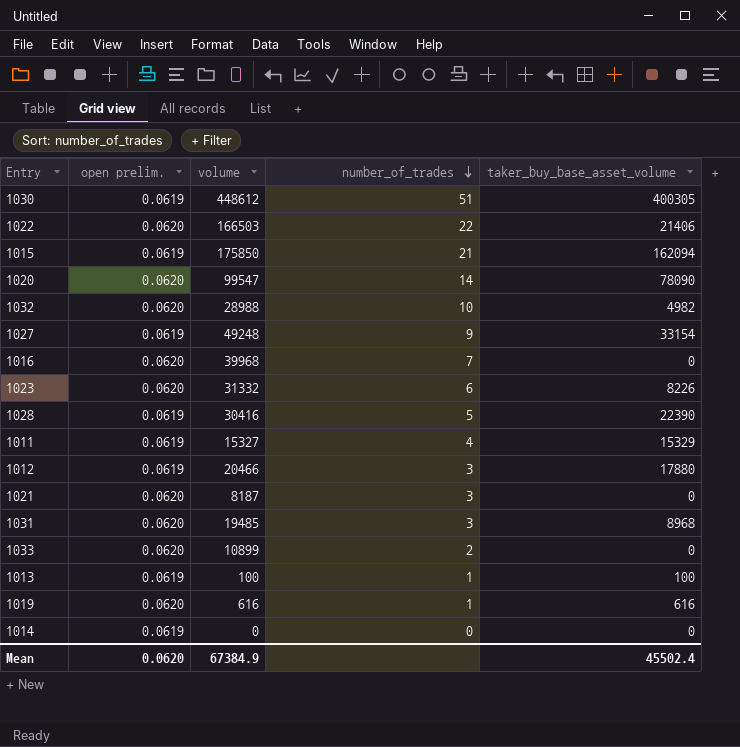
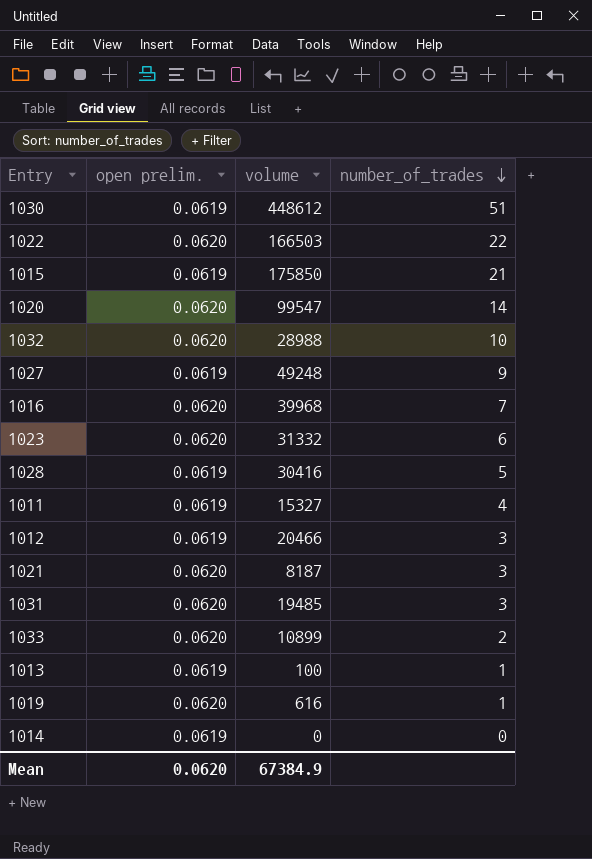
column taker_buy_base_asset_volume | position: 5 -> none

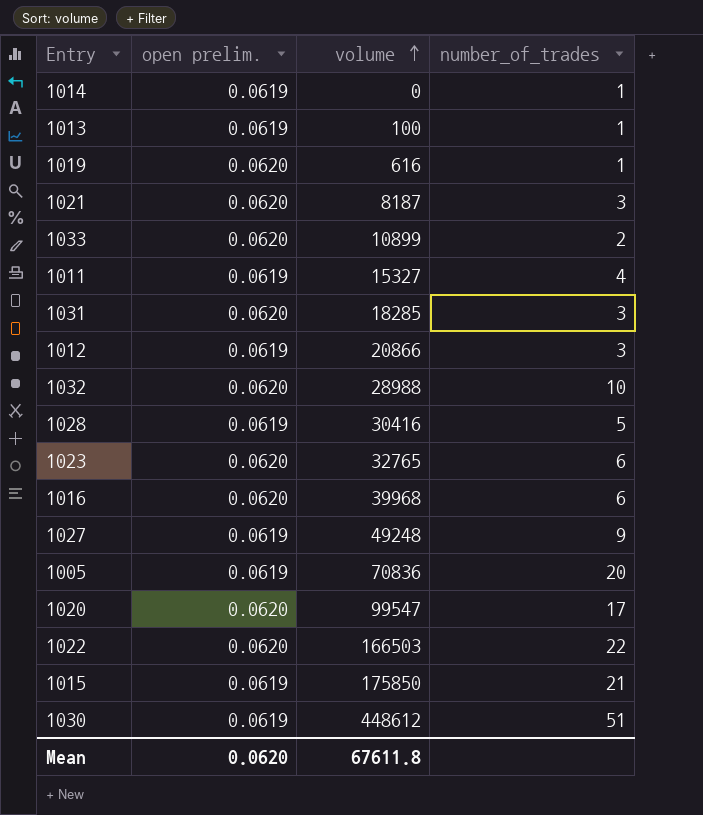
row order: number_of_trades descending -> volume ascending
1014 | number_of_trades: 0 -> 1
1031 | volume: 19485 -> 18285
1012 | volume: 20466 -> 20866
1023 | volume: 31332 -> 32765
1016 | number_of_trades: 7 -> 6
row 1005: none -> 0.0619 | 70836 | 20
1020 | number_of_trades: 14 -> 17
Mean | volume: 67384.9 -> 67611.8

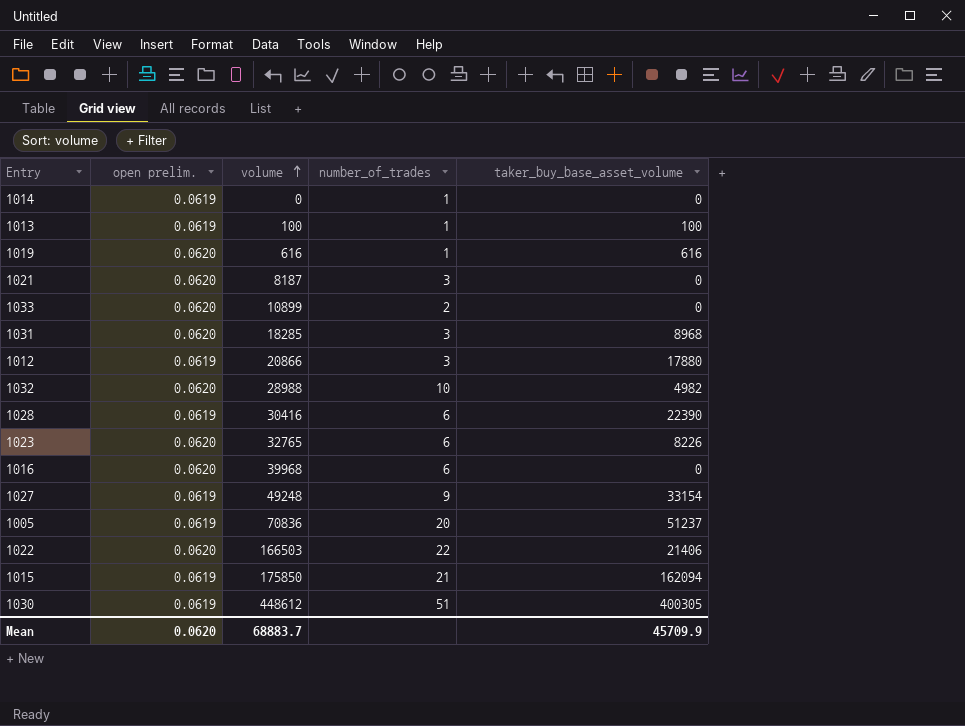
column taker_buy_base_asset_volume | position: none -> 5
row 1011: 0.0619 | 15327 | 4 -> none
row 1020: 0.0620 | 99547 | 17 -> none
1028 | number_of_trades: 5 -> 6
Mean | volume: 67611.8 -> 68883.7

